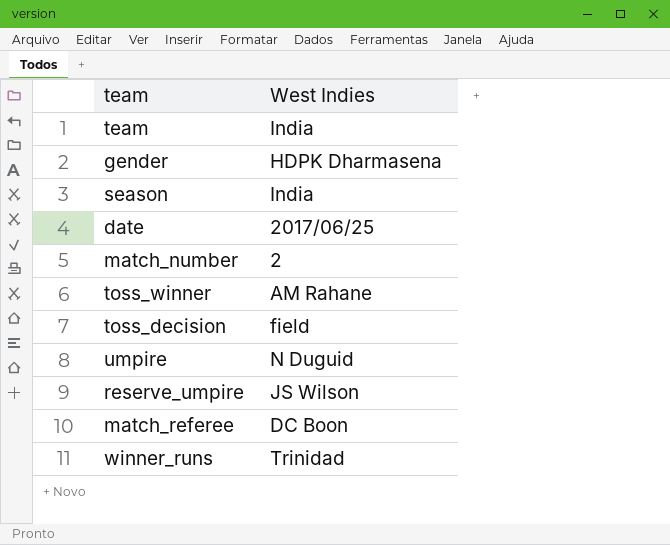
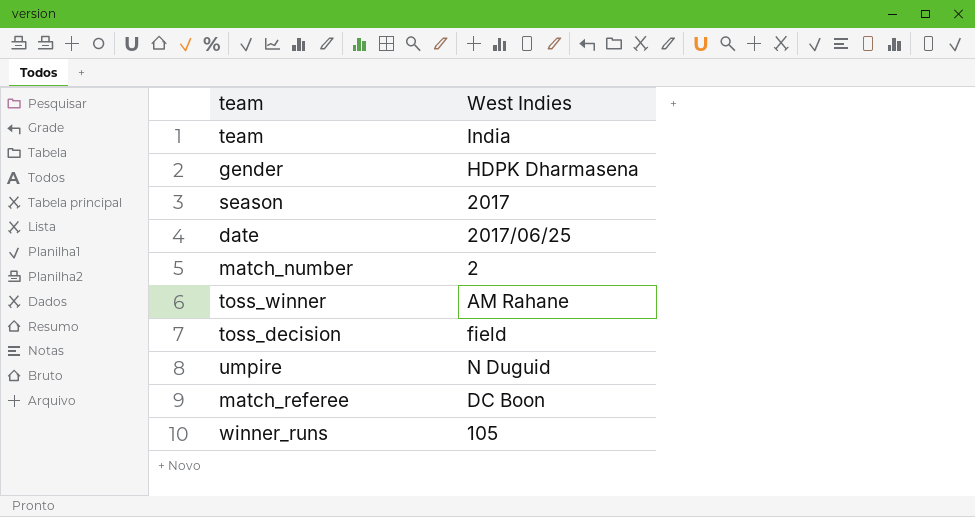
row reserve_umpire: JS Wilson -> none
season | West Indies: India -> 2017
winner_runs | West Indies: Trinidad -> 105

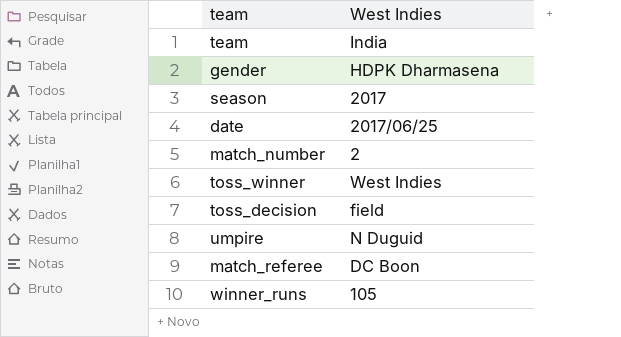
toss_winner | West Indies: AM Rahane -> West Indies

